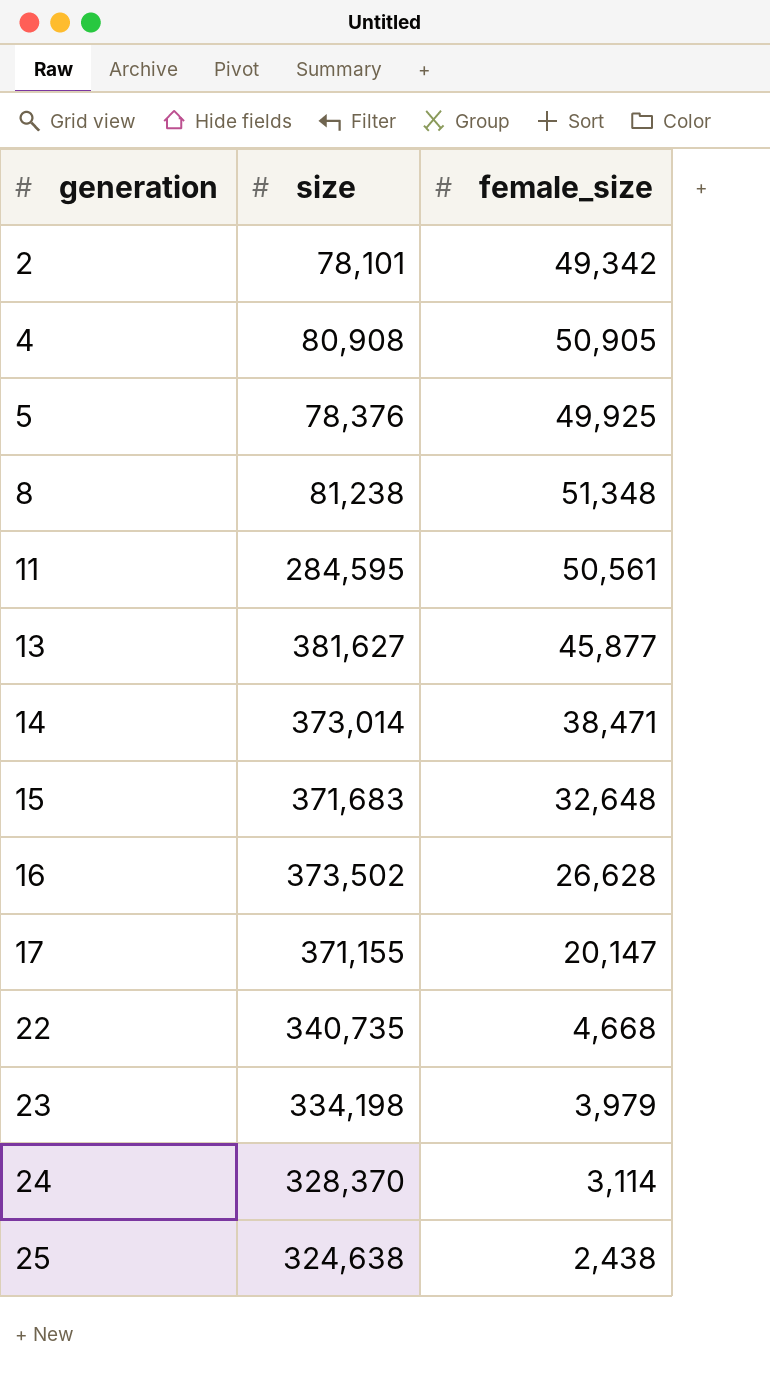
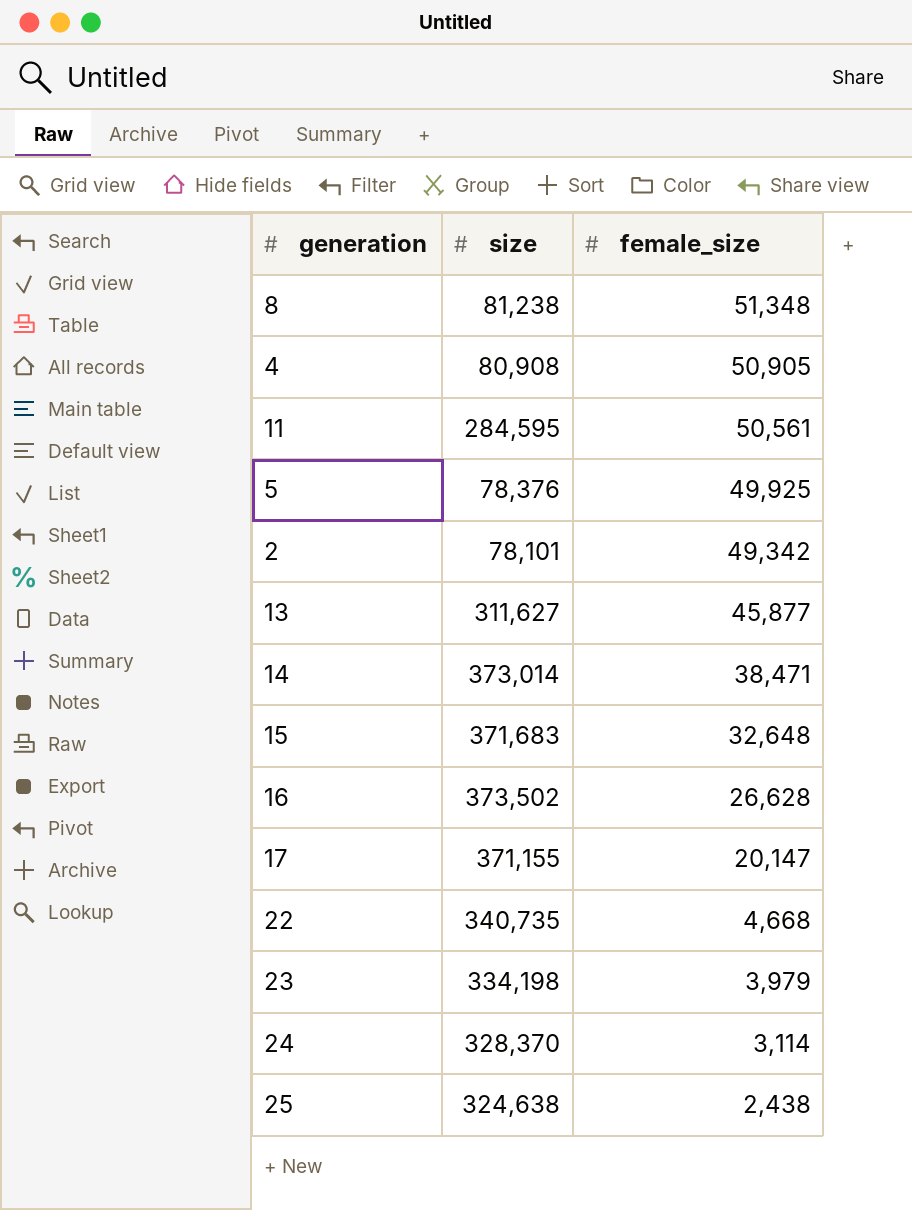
row order: generation ascending -> female_size descending
13 | size: 381,627 -> 311,627

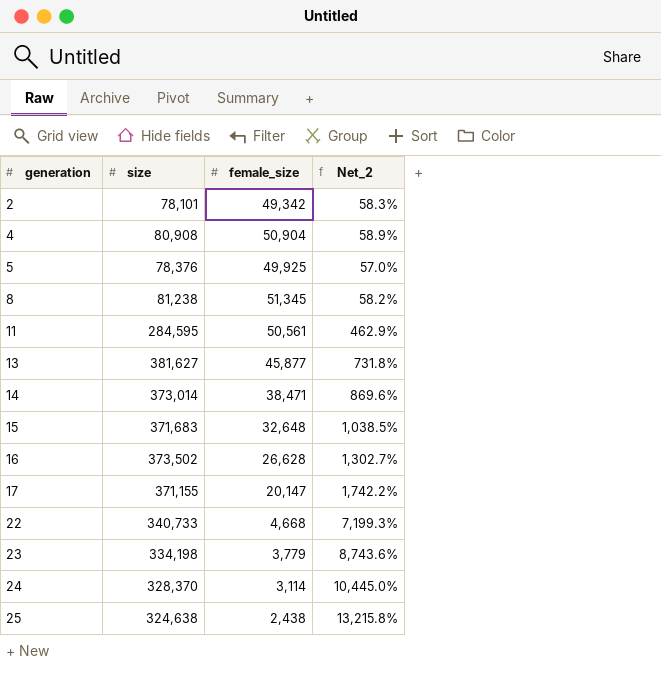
row order: female_size descending -> generation ascending
column Net_2 | formula: none -> ([size] - [female_size]) / [female_size]
4 | female_size: 50,905 -> 50,904
8 | female_size: 51,348 -> 51,345
13 | size: 311,627 -> 381,627
22 | size: 340,735 -> 340,733
23 | female_size: 3,979 -> 3,779

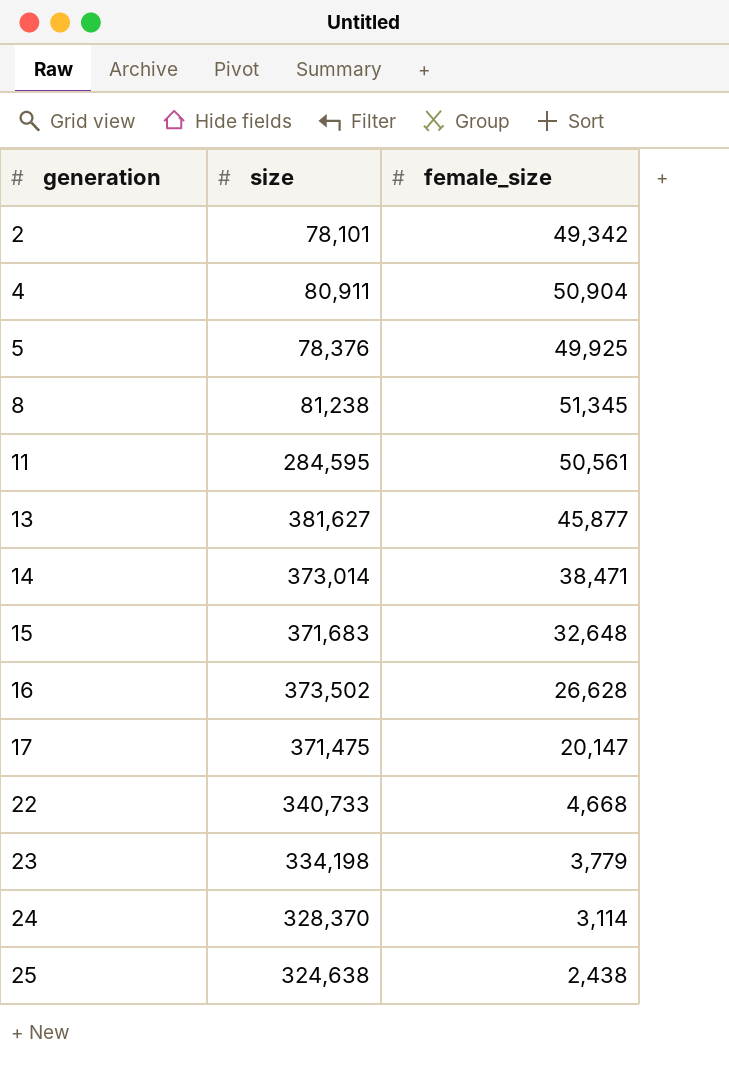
column Net_2 | formula: ([size] - [female_size]) / [female_size] -> none
4 | size: 80,908 -> 80,911
17 | size: 371,155 -> 371,475

